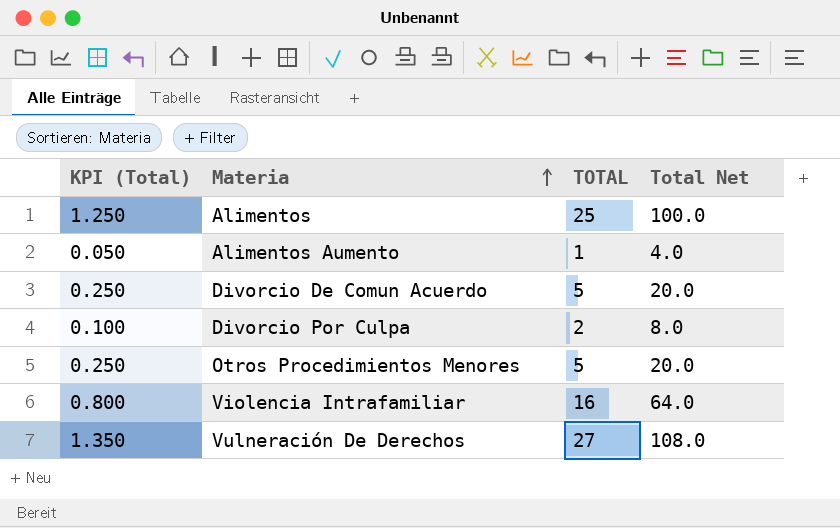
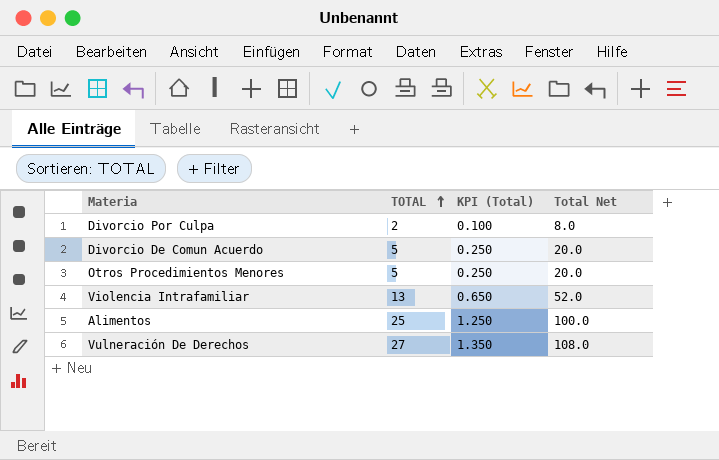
row order: Materia ascending -> TOTAL ascending
column KPI (Total) | position: 1 -> 3
row Alimentos Aumento: 0.050 | 1 | 4.0 -> none
Violencia Intrafamiliar | TOTAL: 16 -> 13
Violencia Intrafamiliar | KPI (Total): 0.800 -> 0.650
Violencia Intrafamiliar | Total Net: 64.0 -> 52.0

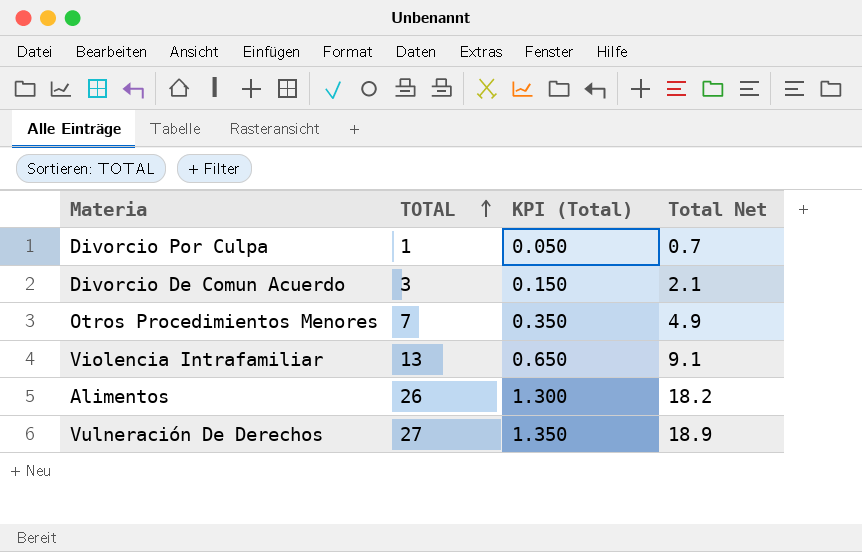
column Total Net | formula: [TOTAL] * 4 -> [TOTAL] * 0.7
Divorcio Por Culpa | TOTAL: 2 -> 1
Divorcio Por Culpa | KPI (Total): 0.100 -> 0.050
Divorcio De Comun Acuerdo | TOTAL: 5 -> 3
Divorcio De Comun Acuerdo | KPI (Total): 0.250 -> 0.150
Otros Procedimientos Menores | TOTAL: 5 -> 7
Otros Procedimientos Menores | KPI (Total): 0.250 -> 0.350
Alimentos | TOTAL: 25 -> 26
Alimentos | KPI (Total): 1.250 -> 1.300

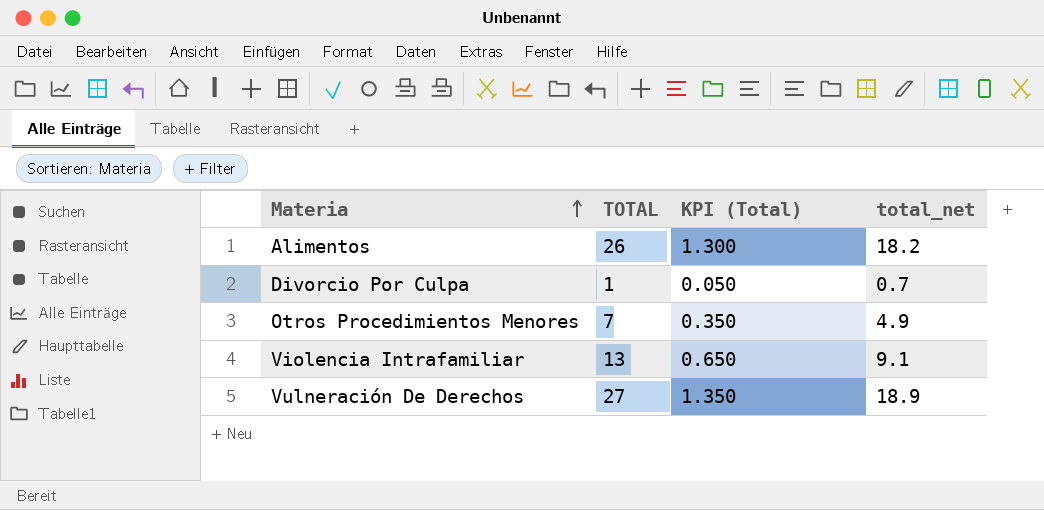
row order: TOTAL ascending -> Materia ascending
column name: Total Net -> total_net
row Divorcio De Comun Acuerdo: 3 | 0.150 | 2.1 -> none

